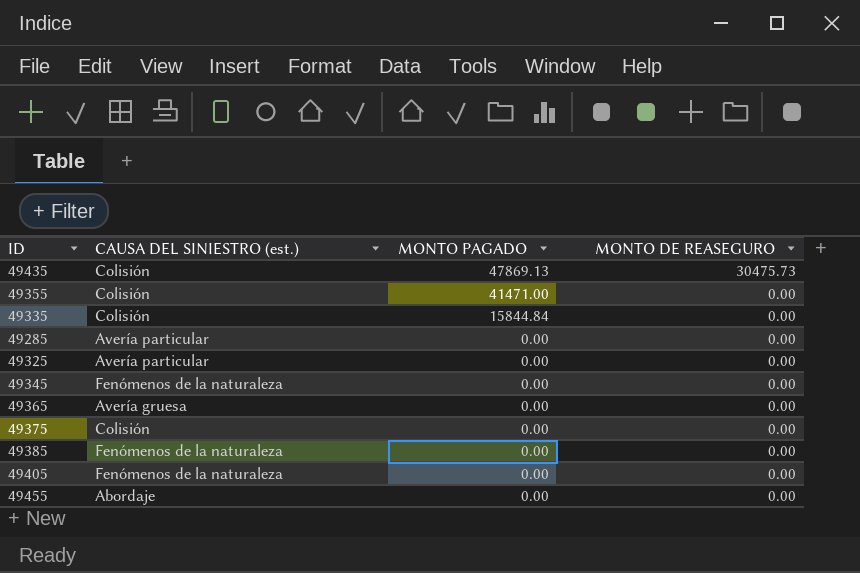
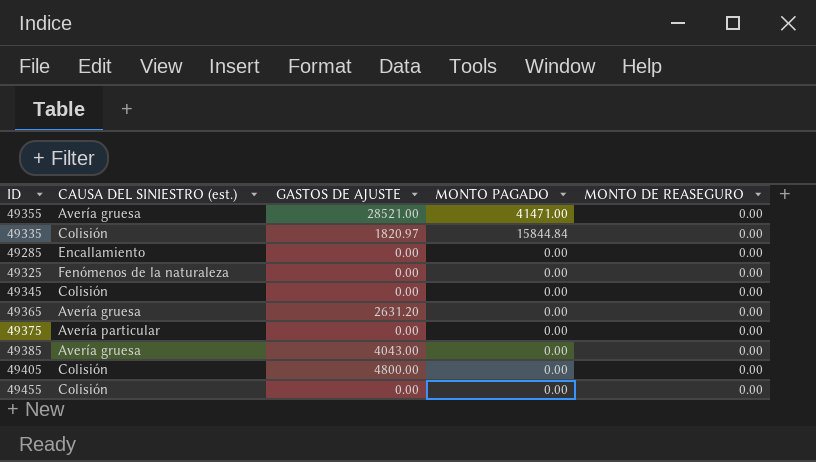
column GASTOS DE AJUSTE | position: none -> 3
row 49435: Colisión | 47869.13 | 30475.73 -> none
49355 | CAUSA DEL SINIESTRO (est.): Colisión -> Avería gruesa
49285 | CAUSA DEL SINIESTRO (est.): Avería particular -> Encallamiento
49325 | CAUSA DEL SINIESTRO (est.): Avería particular -> Fenómenos de la naturaleza
49345 | CAUSA DEL SINIESTRO (est.): Fenómenos de la naturaleza -> Colisión
49375 | CAUSA DEL SINIESTRO (est.): Colisión -> Avería particular
49385 | CAUSA DEL SINIESTRO (est.): Fenómenos de la naturaleza -> Avería gruesa
49405 | CAUSA DEL SINIESTRO (est.): Fenómenos de la naturaleza -> Colisión
49455 | CAUSA DEL SINIESTRO (est.): Abordaje -> Colisión

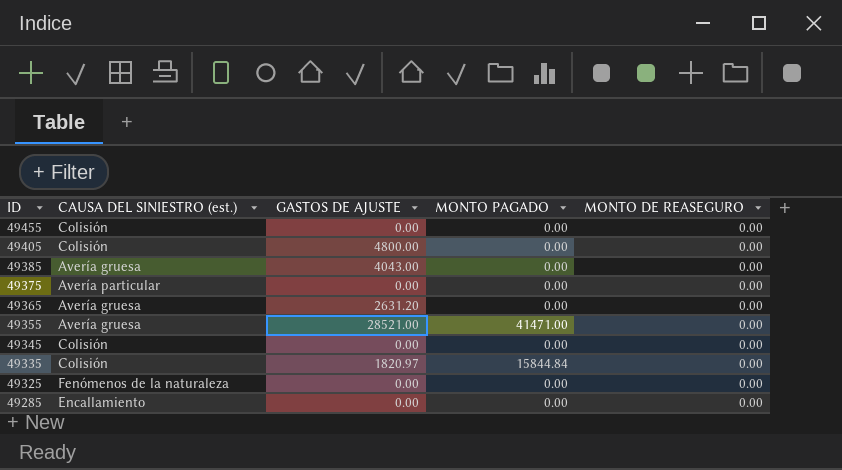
row order: MONTO PAGADO descending -> ID descending

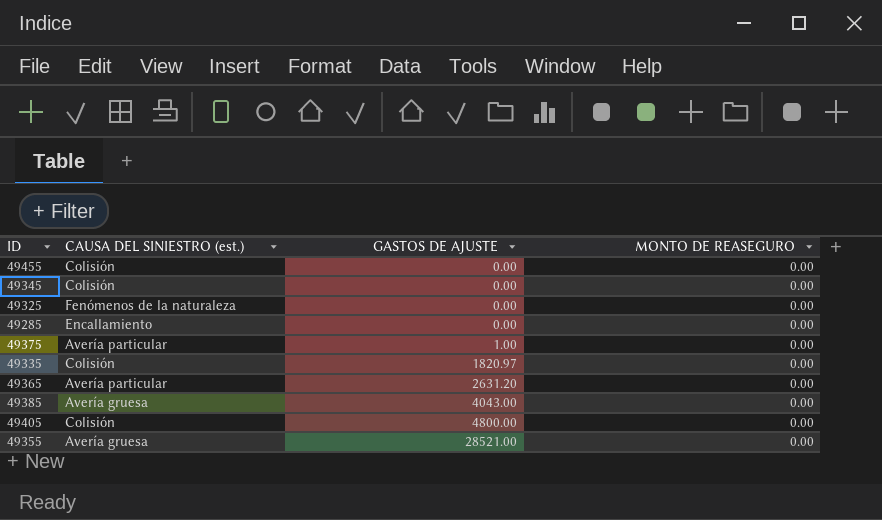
row order: ID descending -> GASTOS DE AJUSTE ascending
column MONTO PAGADO | position: 4 -> none
49375 | GASTOS DE AJUSTE: 0.00 -> 1.00
49365 | CAUSA DEL SINIESTRO (est.): Avería gruesa -> Avería particular

